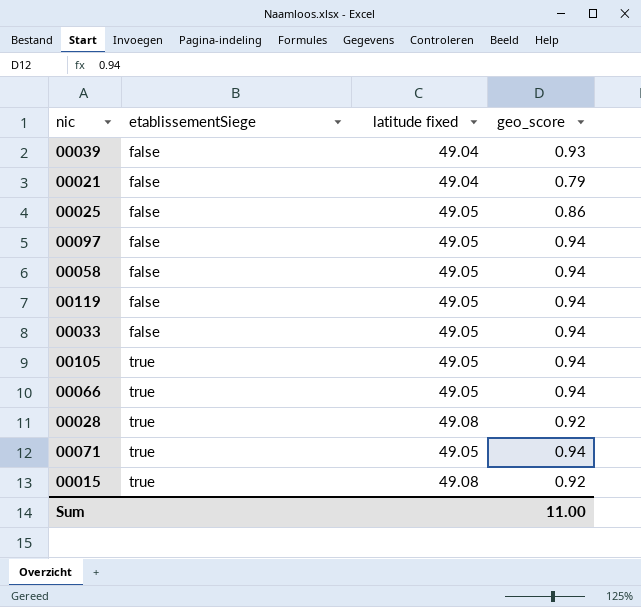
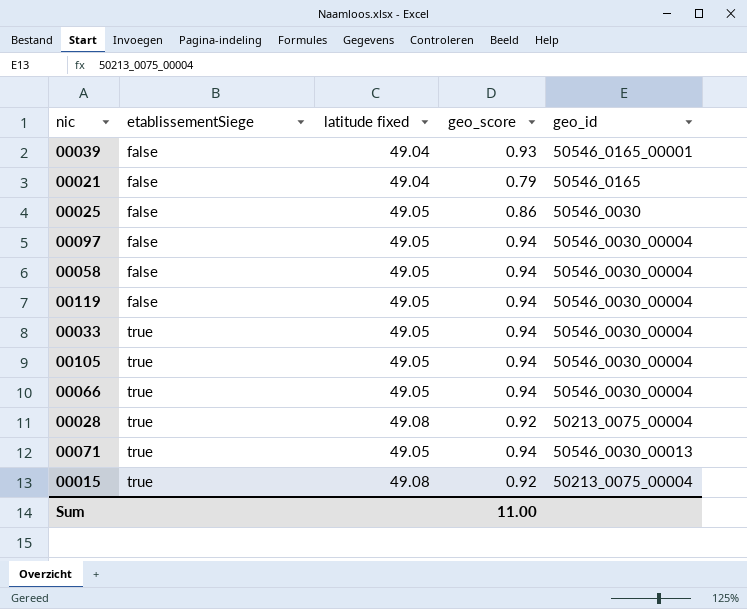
column geo_id | position: none -> 5
00033 | etablissementSiege: false -> true

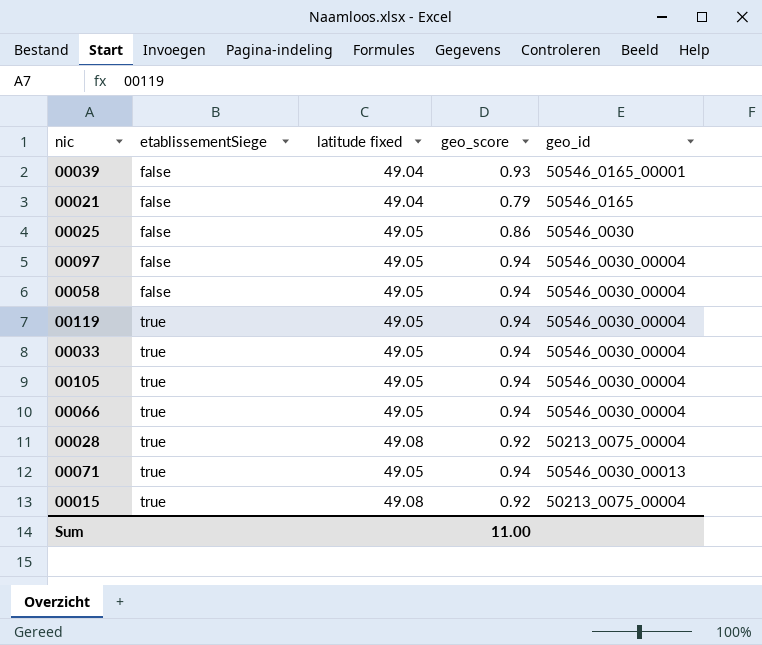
00119 | etablissementSiege: false -> true

